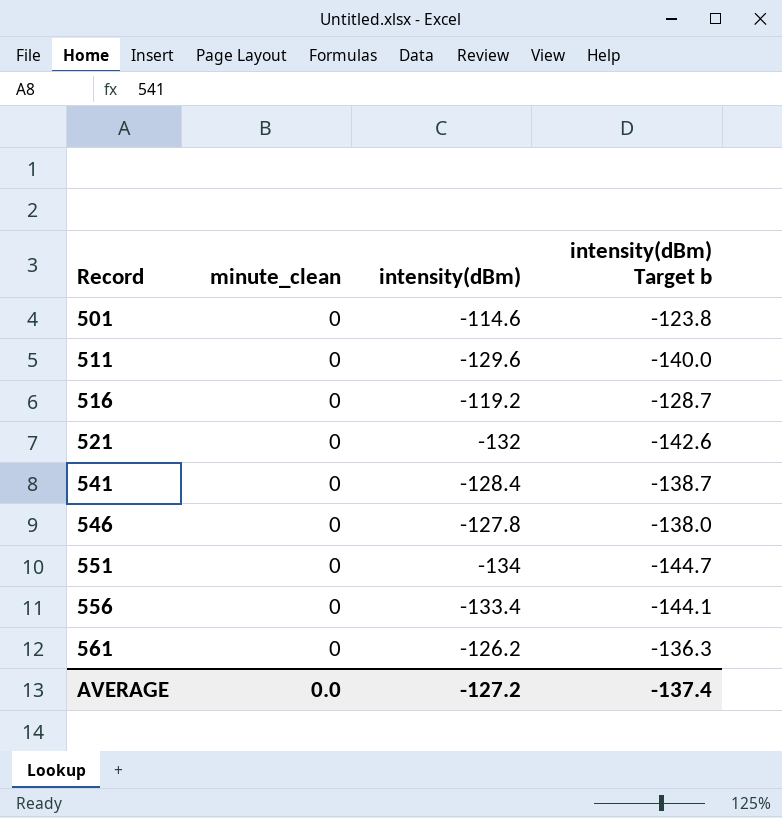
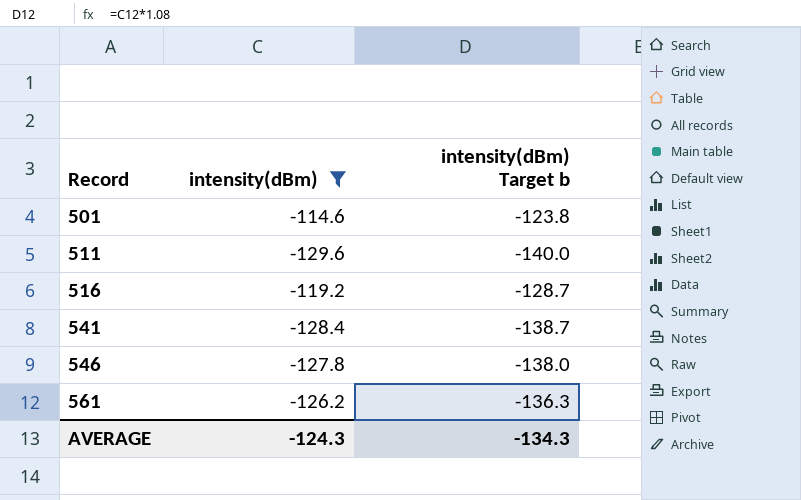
filter: none -> intensity(dBm) >= -129.6
column minute_clean | position: 2 -> none
AVERAGE | intensity(dBm): -127.2 -> -124.3
AVERAGE | intensity(dBm) Target b: -137.4 -> -134.3

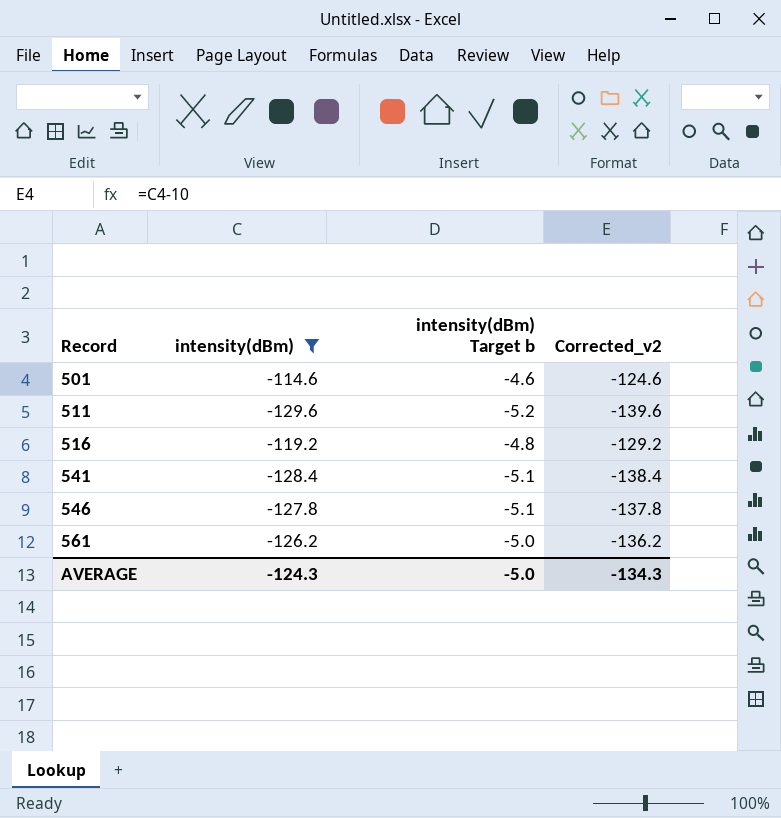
column intensity(dBm) Target b | formula: [intensity(dBm)] * 1.08 -> [intensity(dBm)] * 0.04
column Corrected_v2 | formula: none -> [intensity(dBm)] - 10
AVERAGE | intensity(dBm) Target b: -134.3 -> -5.0

